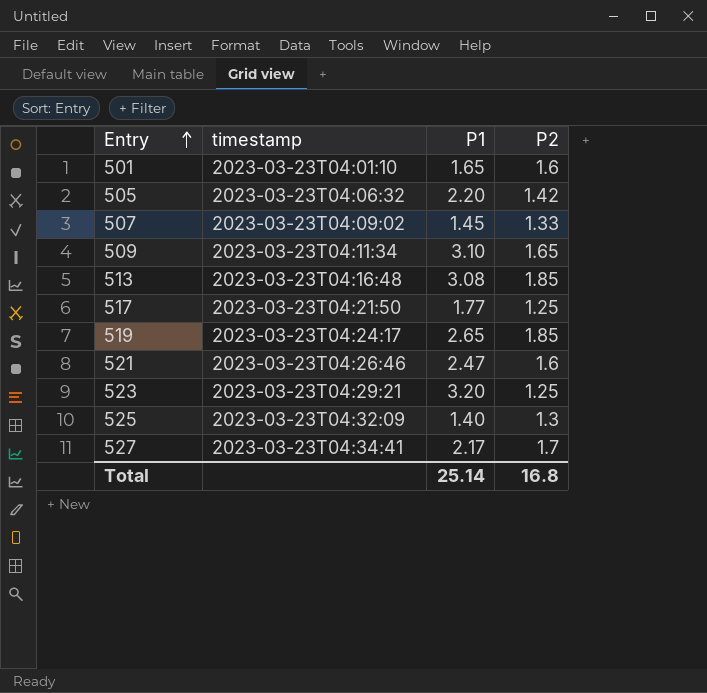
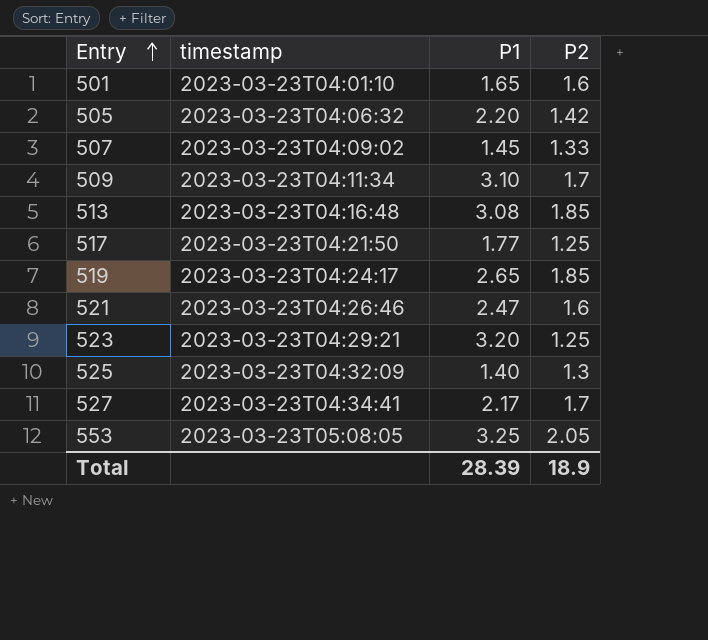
509 | P2: 1.65 -> 1.7
row 553: none -> 2023-03-23T05:08:05 | 3.25 | 2.05
Total | P1: 25.14 -> 28.39
Total | P2: 16.8 -> 18.9

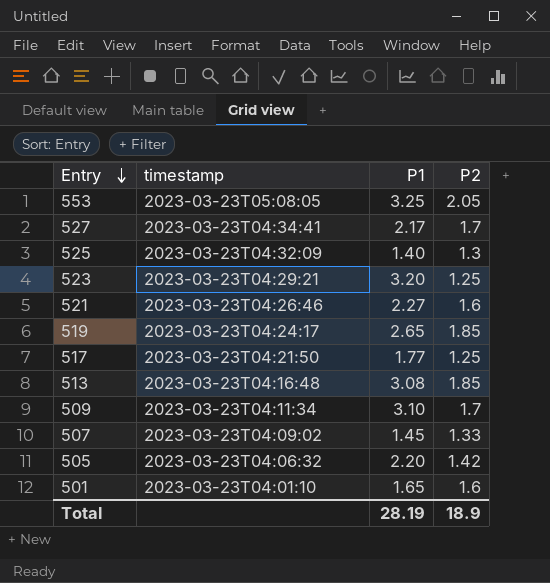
row order: Entry ascending -> Entry descending
521 | P1: 2.47 -> 2.27
Total | P1: 28.39 -> 28.19

